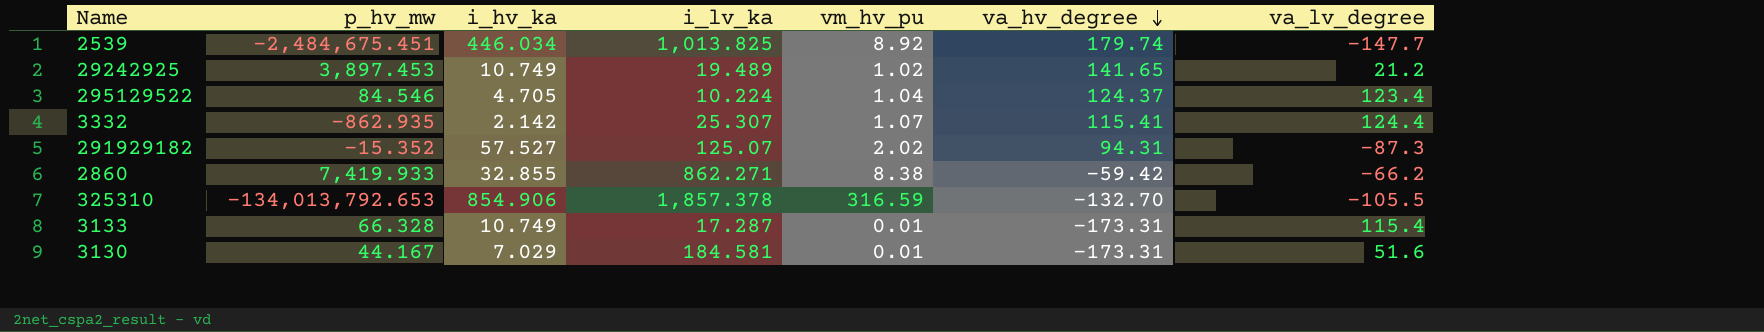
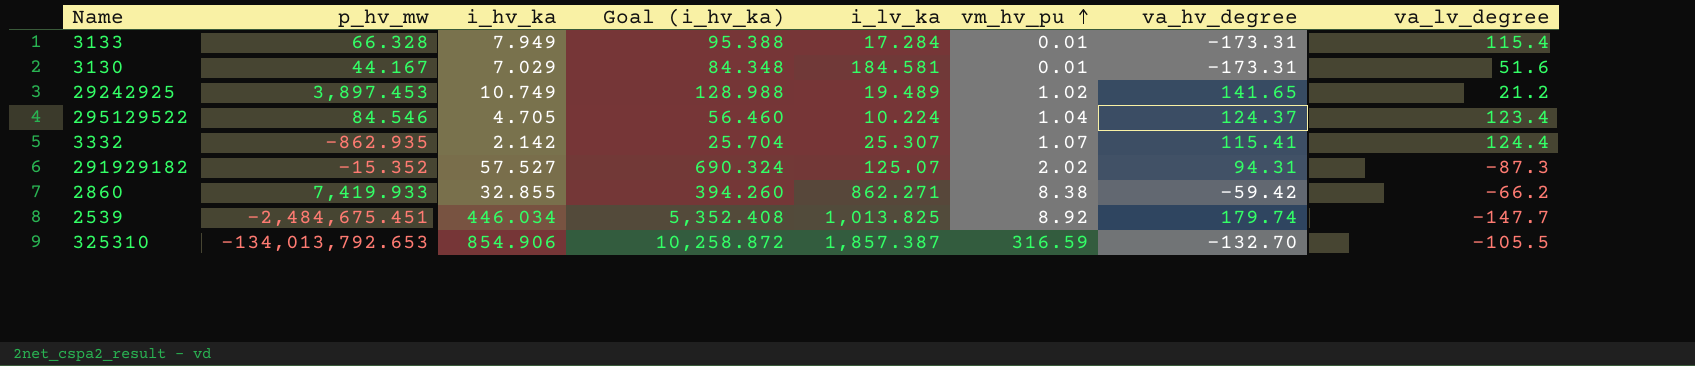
row order: va_hv_degree descending -> vm_hv_pu ascending
column Goal (i_hv_ka) | formula: none -> [i_hv_ka] * 12
3133 | i_hv_ka: 10.749 -> 7.949
3133 | i_lv_ka: 17.287 -> 17.284
325310 | i_lv_ka: 1,857.378 -> 1,857.387

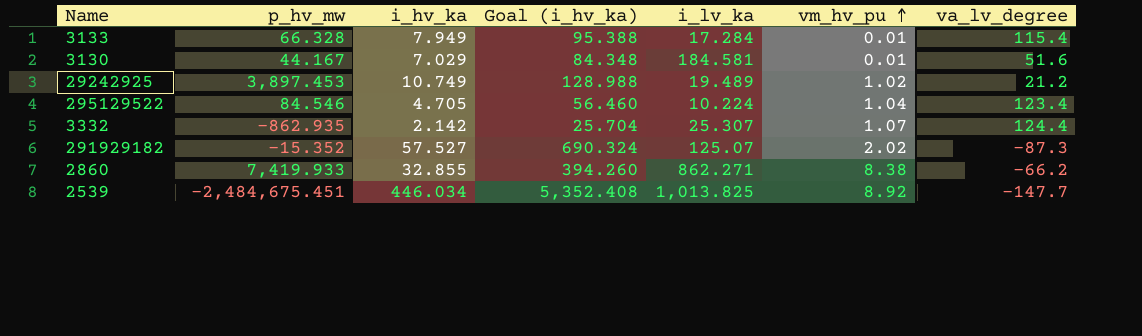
column va_hv_degree | position: 7 -> none
row 325310: -134,013,792.653 | 854.906 | 10,258.872 | 1,857.387 | 316.59 | -132.70 | -105.5 -> none

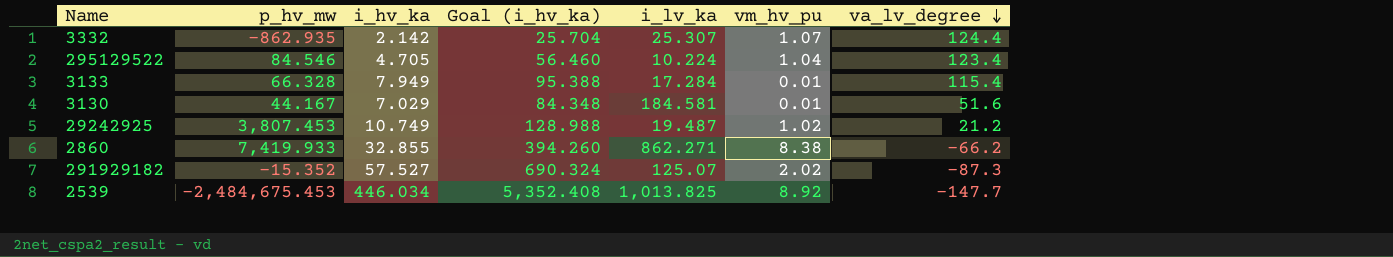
row order: vm_hv_pu ascending -> va_lv_degree descending
29242925 | p_hv_mw: 3,897.453 -> 3,807.453
29242925 | i_lv_ka: 19.489 -> 19.487
2539 | p_hv_mw: -2,484,675.451 -> -2,484,675.453

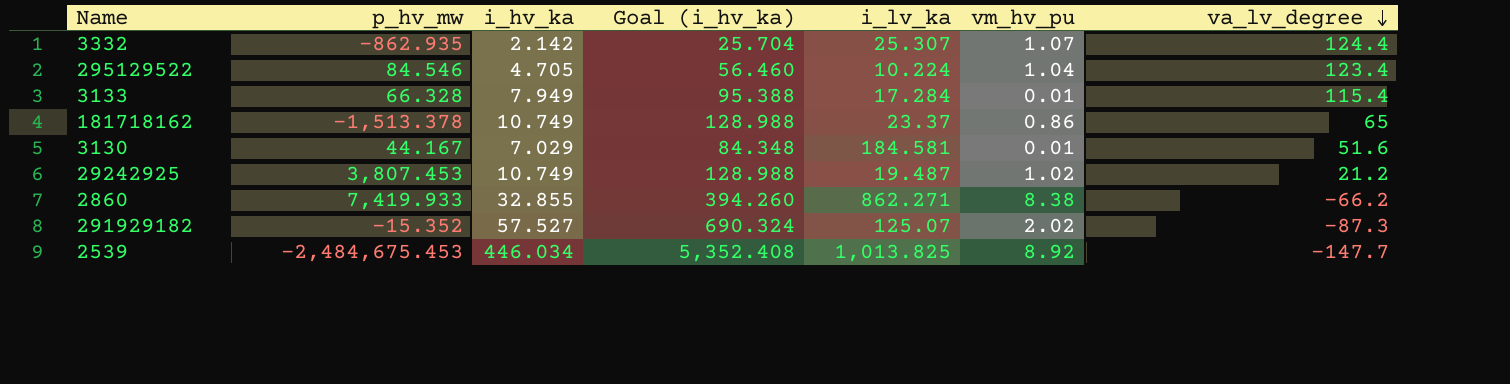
row 181718162: none -> -1,513.378 | 10.749 | 128.988 | 23.37 | 0.86 | 65

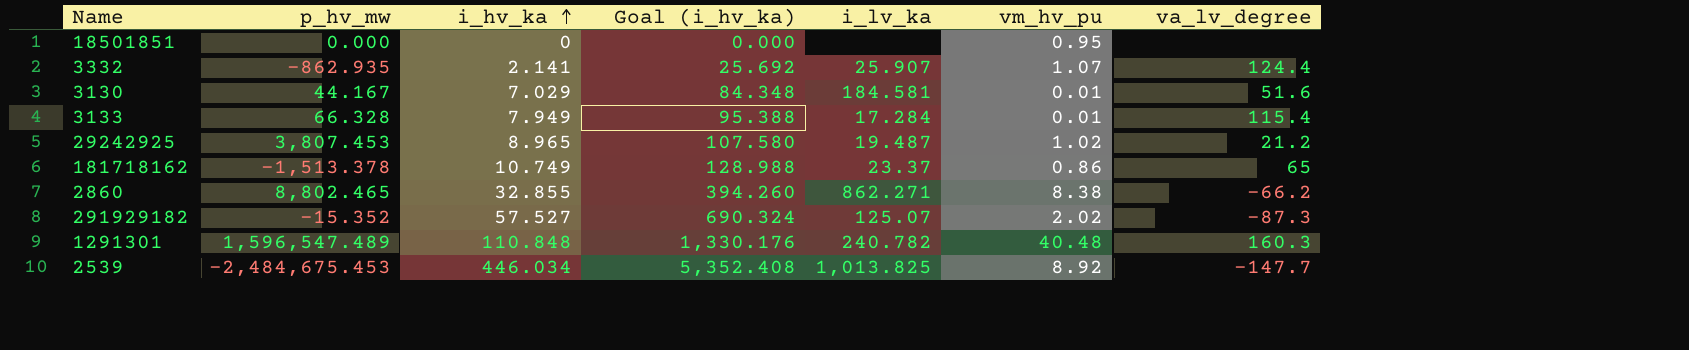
row order: va_lv_degree descending -> i_hv_ka ascending
row 295129522: 84.546 | 4.705 | 56.460 | 10.224 | 1.04 | 123.4 -> none
row 18501851: none -> 0.000 | 0 | 0.000 | none | 0.95 | none
3332 | i_hv_ka: 2.142 -> 2.141
3332 | Goal (i_hv_ka): 25.704 -> 25.692
3332 | i_lv_ka: 25.307 -> 25.907
29242925 | i_hv_ka: 10.749 -> 8.965
29242925 | Goal (i_hv_ka): 128.988 -> 107.580
2860 | p_hv_mw: 7,419.933 -> 8,802.465
row 1291301: none -> 1,596,547.489 | 110.848 | 1,330.176 | 240.782 | 40.48 | 160.3

